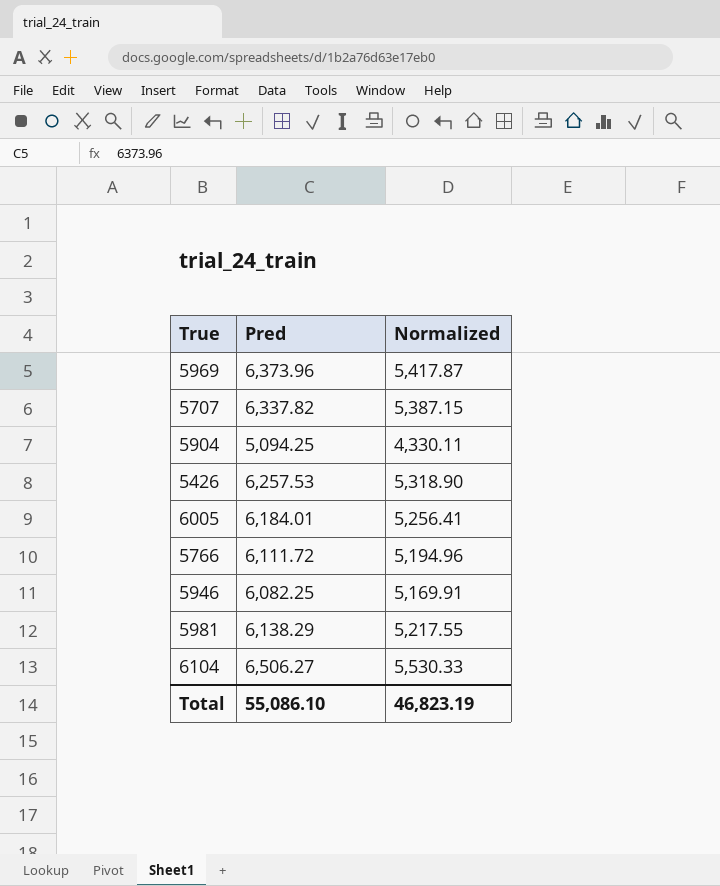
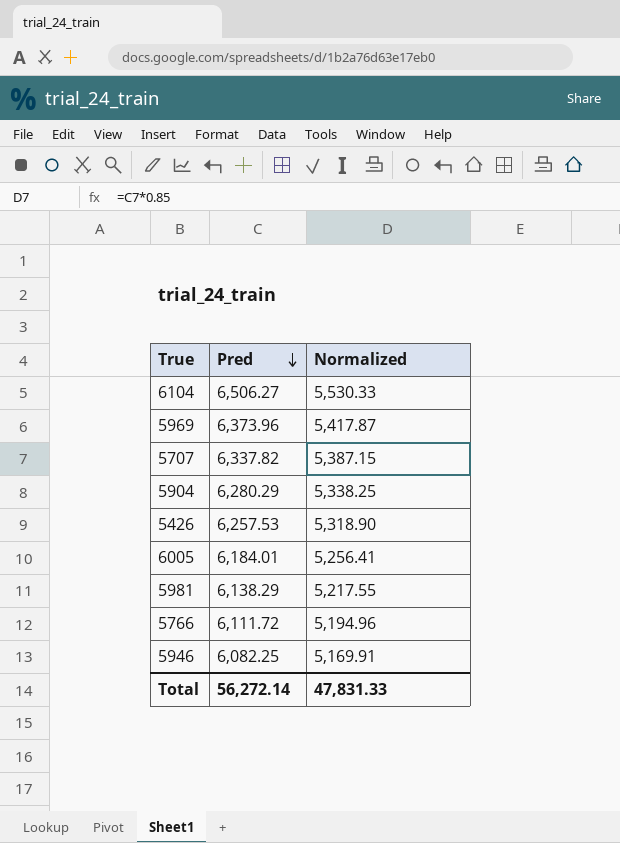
row order: none -> Pred descending
5904 | Pred: 5,094.25 -> 6,280.29
5904 | Normalized: 4,330.11 -> 5,338.25
Total | Pred: 55,086.10 -> 56,272.14
Total | Normalized: 46,823.19 -> 47,831.33

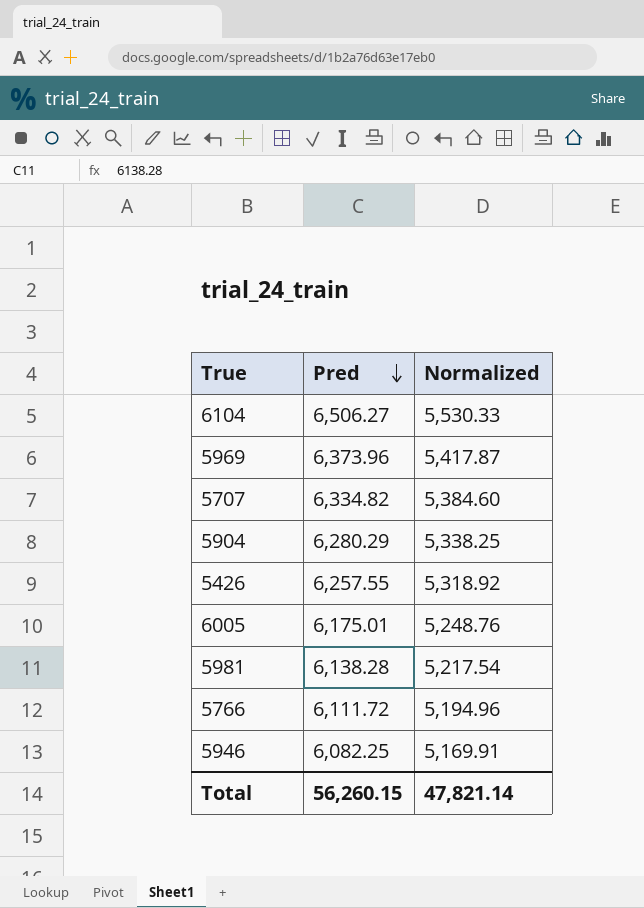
5707 | Pred: 6,337.82 -> 6,334.82
5707 | Normalized: 5,387.15 -> 5,384.60
5426 | Pred: 6,257.53 -> 6,257.55
5426 | Normalized: 5,318.90 -> 5,318.92
6005 | Pred: 6,184.01 -> 6,175.01
6005 | Normalized: 5,256.41 -> 5,248.76
5981 | Pred: 6,138.29 -> 6,138.28
5981 | Normalized: 5,217.55 -> 5,217.54
Total | Pred: 56,272.14 -> 56,260.15
Total | Normalized: 47,831.33 -> 47,821.14

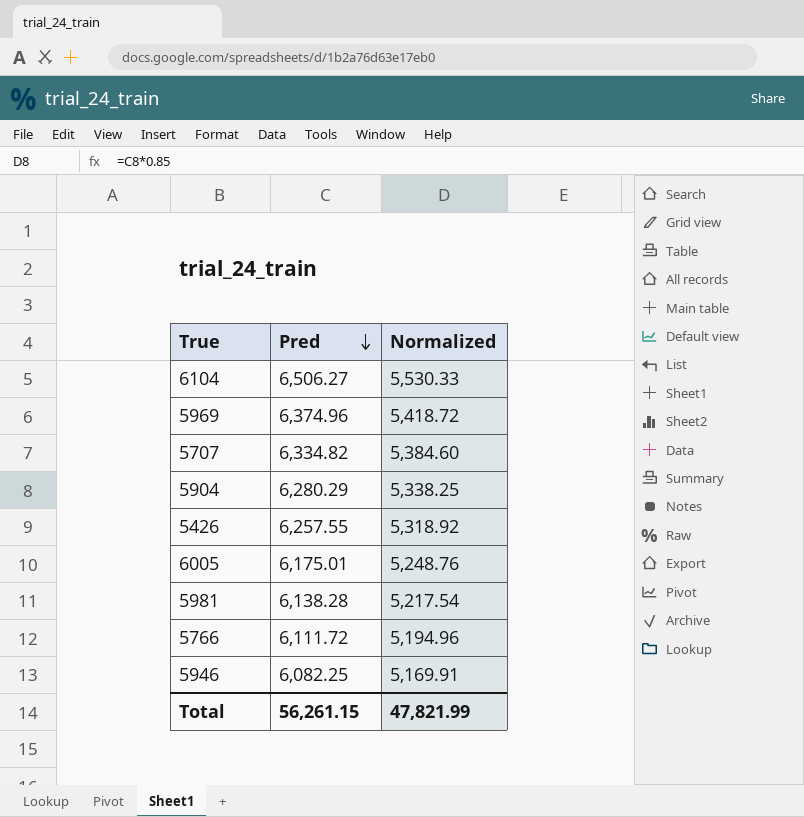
5969 | Pred: 6,373.96 -> 6,374.96
5969 | Normalized: 5,417.87 -> 5,418.72
Total | Pred: 56,260.15 -> 56,261.15
Total | Normalized: 47,821.14 -> 47,821.99

